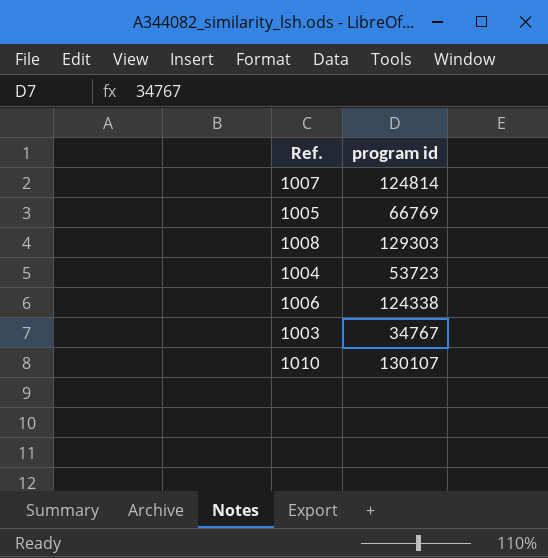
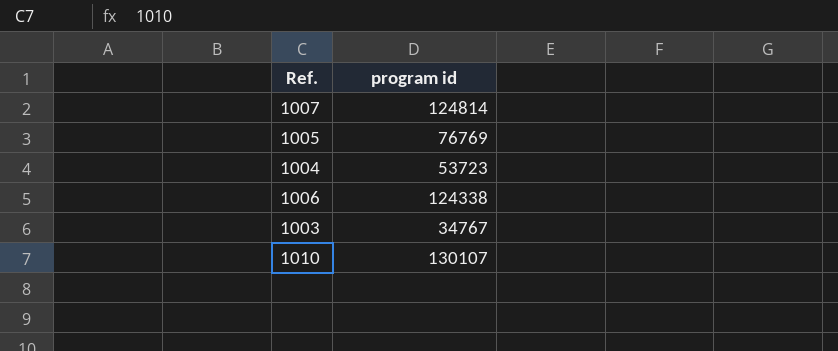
row 1008: 129303 -> none
1005 | program id: 66769 -> 76769

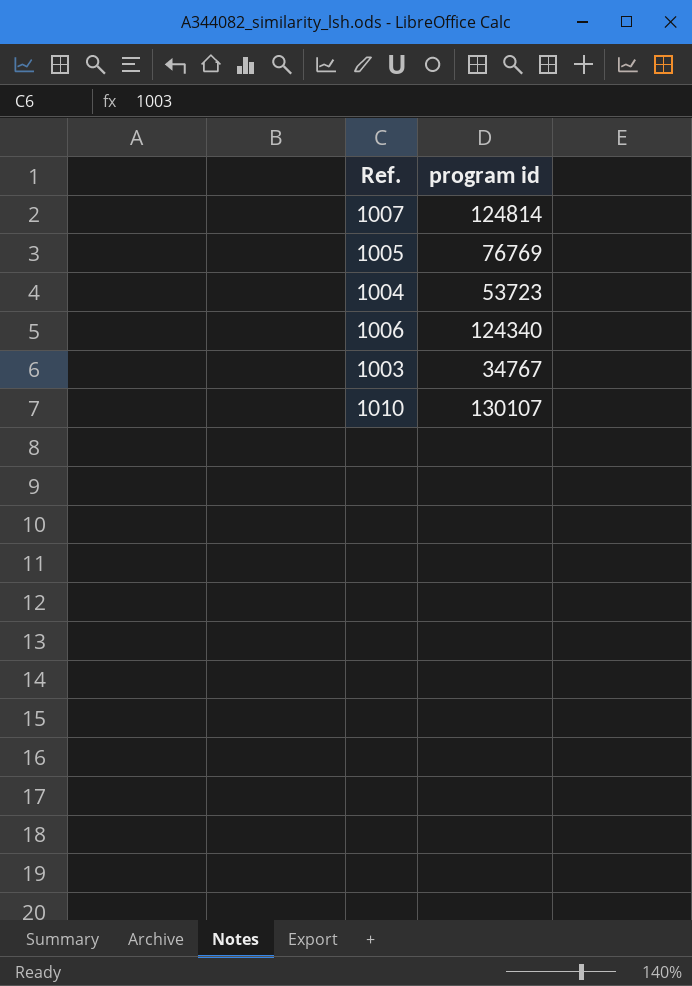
1006 | program id: 124338 -> 124340

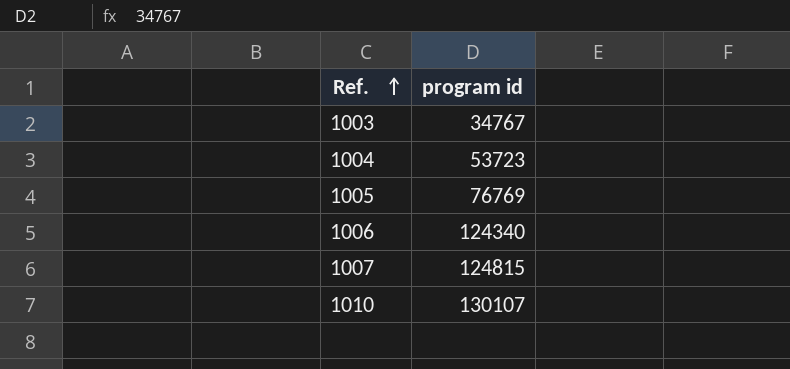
row order: none -> Ref. ascending
1007 | program id: 124814 -> 124815

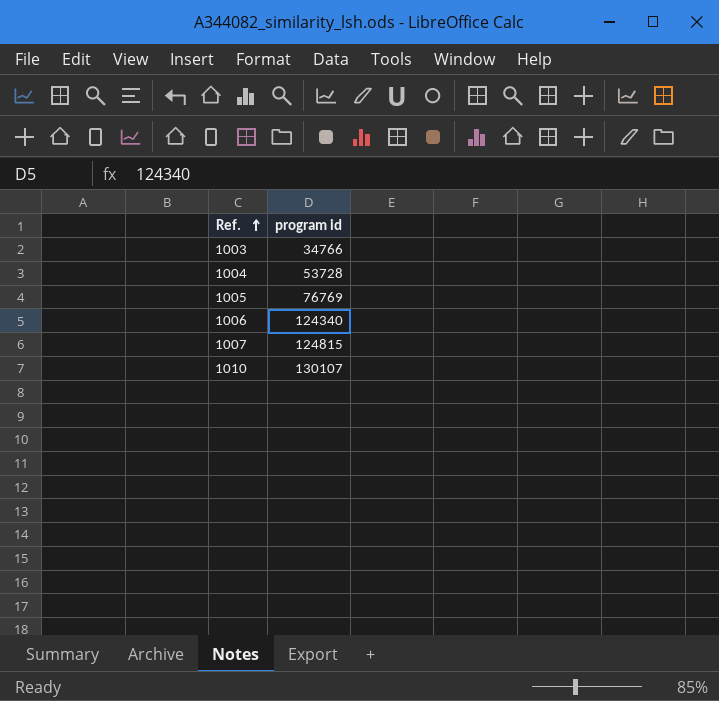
1003 | program id: 34767 -> 34766
1004 | program id: 53723 -> 53728

